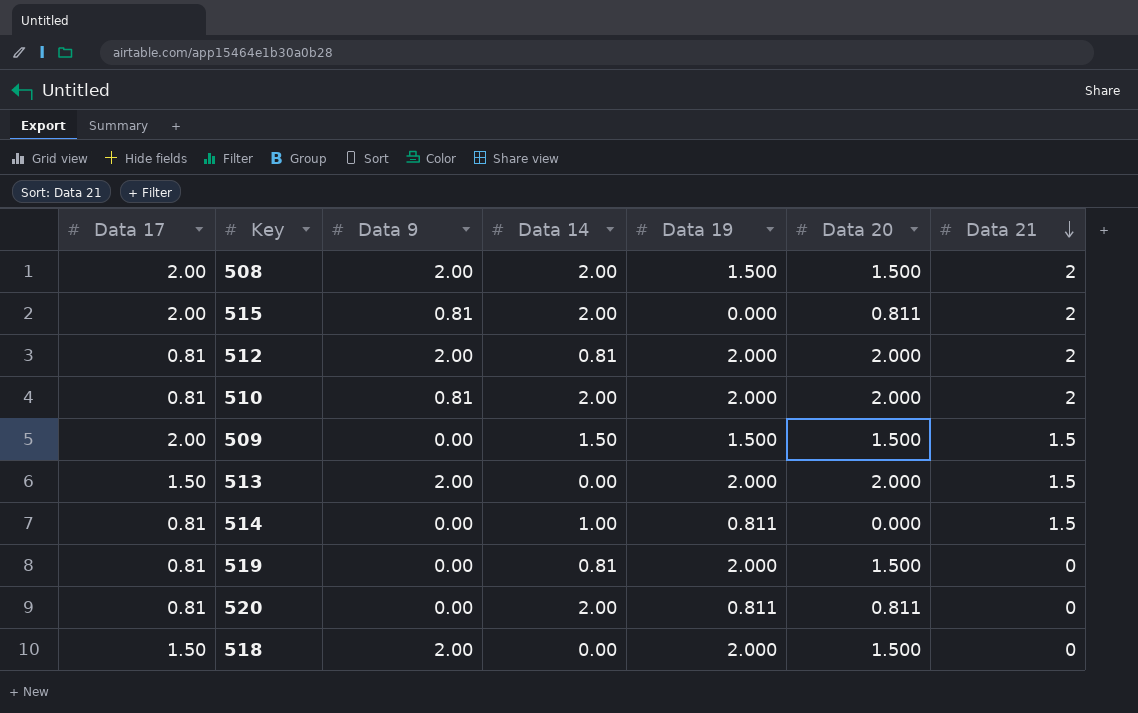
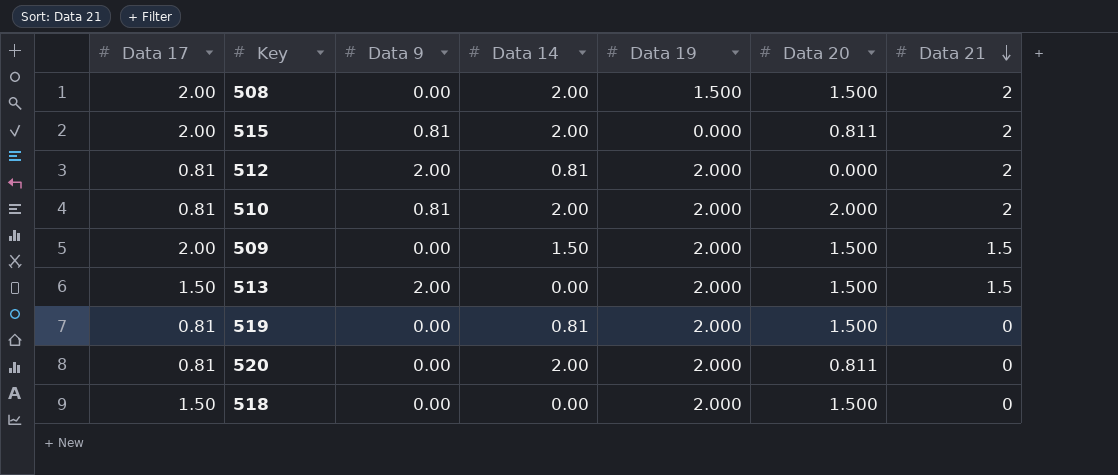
row 514: 0.81 | 0.00 | 1.00 | 0.811 | 0.000 | 1.5 -> none
508 | Data 9: 2.00 -> 0.00
512 | Data 20: 2.000 -> 0.000
509 | Data 19: 1.500 -> 2.000
513 | Data 20: 2.000 -> 1.500
520 | Data 19: 0.811 -> 2.000
518 | Data 9: 2.00 -> 0.00

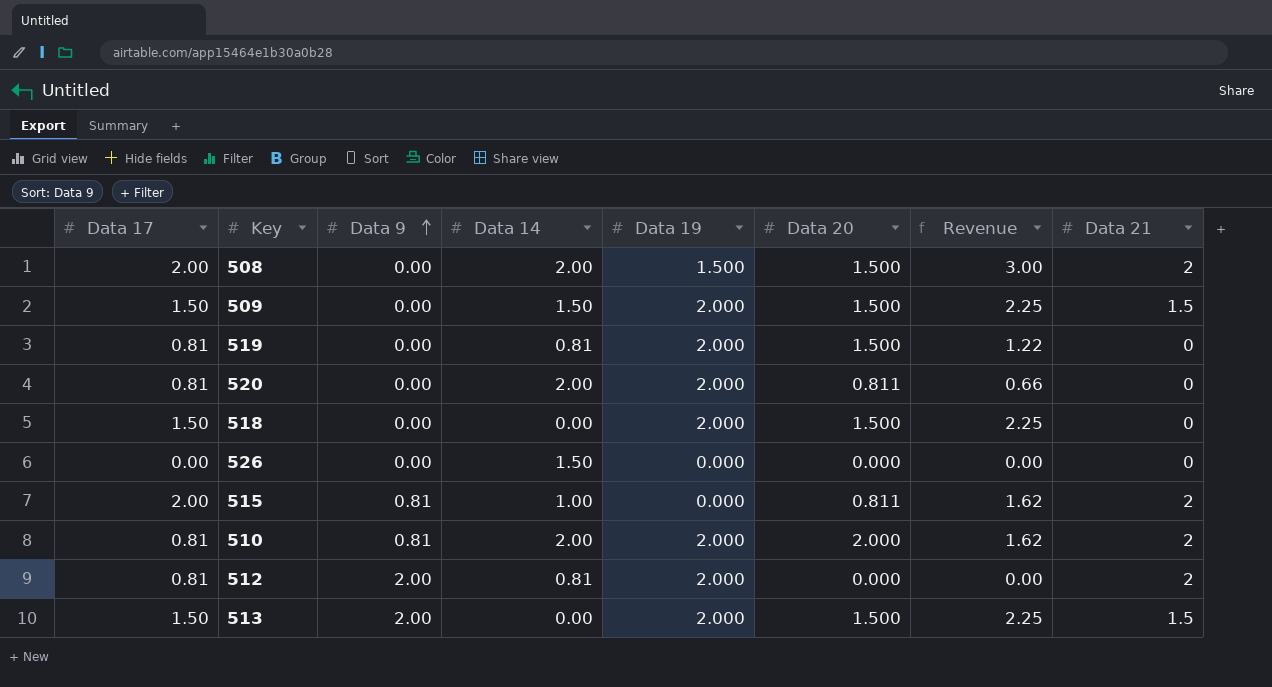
row order: Data 21 descending -> Data 9 ascending
column Revenue | formula: none -> [Data 17] * [Data 20]
509 | Data 17: 2.00 -> 1.50
row 526: none -> 0.00 | 0.00 | 1.50 | 0.000 | 0.000 | 0.00 | 0
515 | Data 14: 2.00 -> 1.00

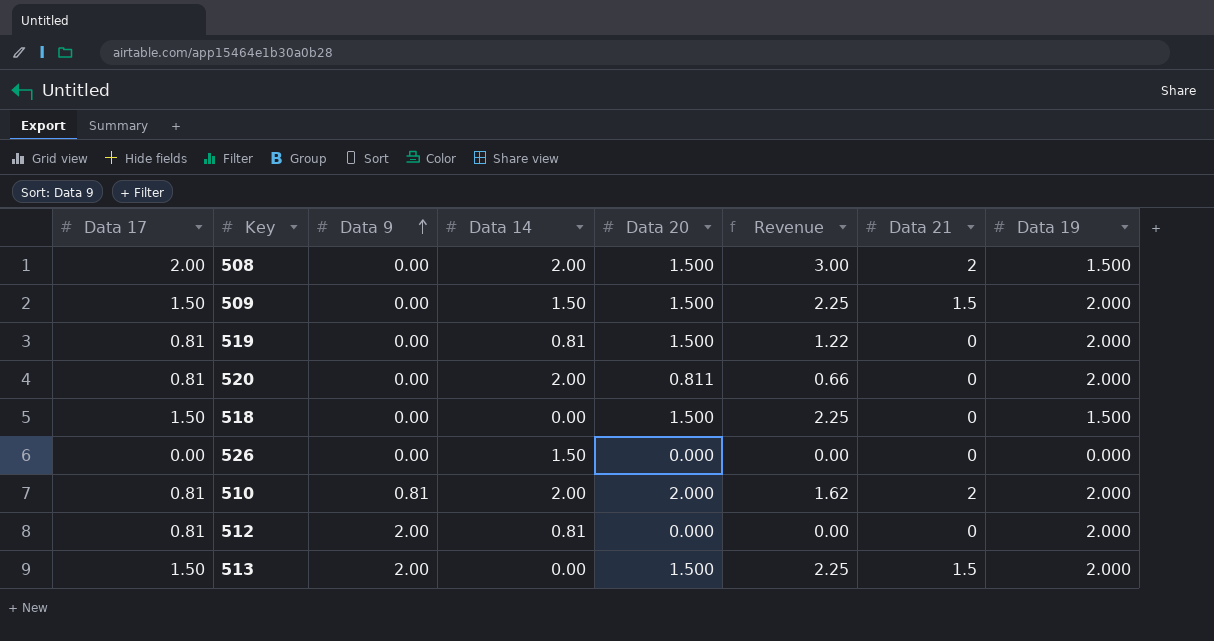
column Data 19 | position: 5 -> 8
row 515: 2.00 | 0.81 | 1.00 | 0.000 | 0.811 | 1.62 | 2 -> none
518 | Data 19: 2.000 -> 1.500
512 | Data 21: 2 -> 0

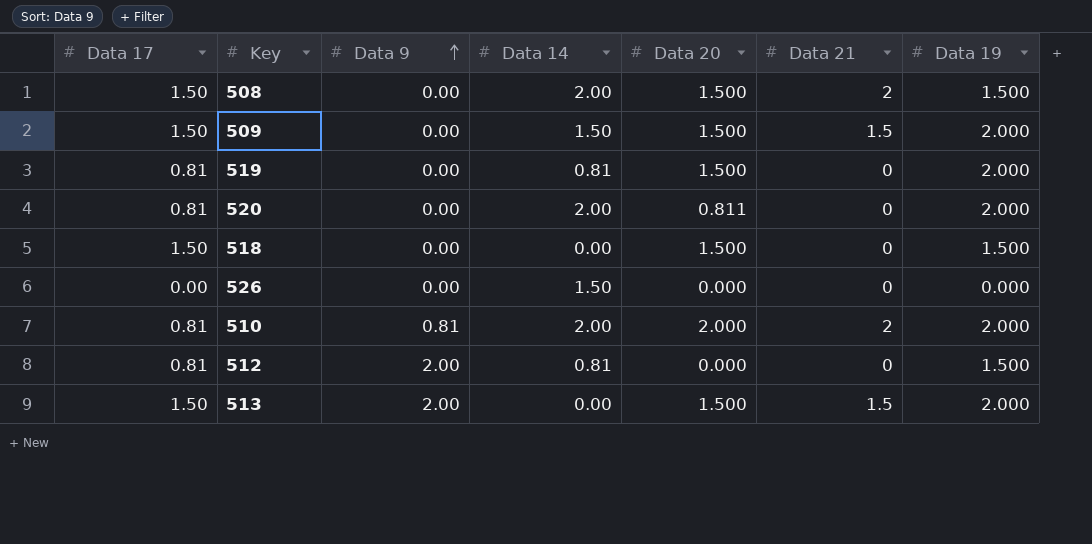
column Revenue | formula: [Data 17] * [Data 20] -> none
508 | Data 17: 2.00 -> 1.50
512 | Data 19: 2.000 -> 1.500

